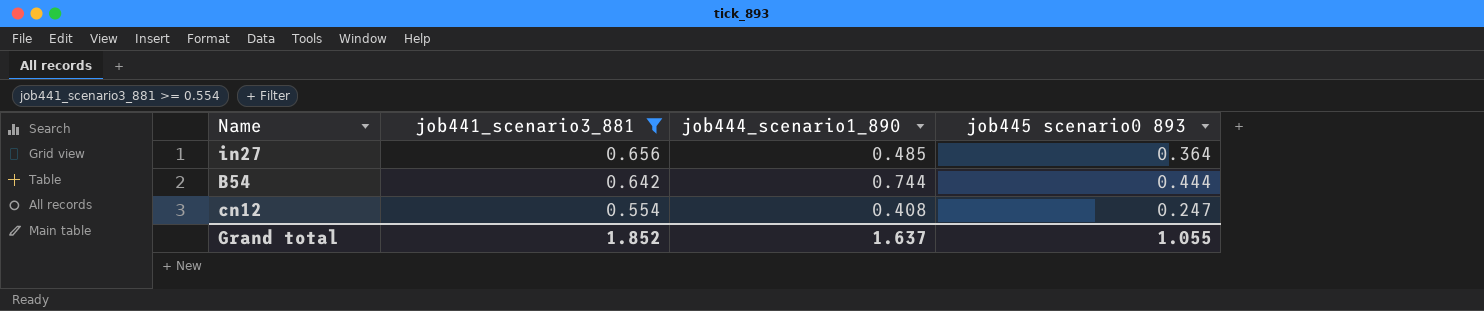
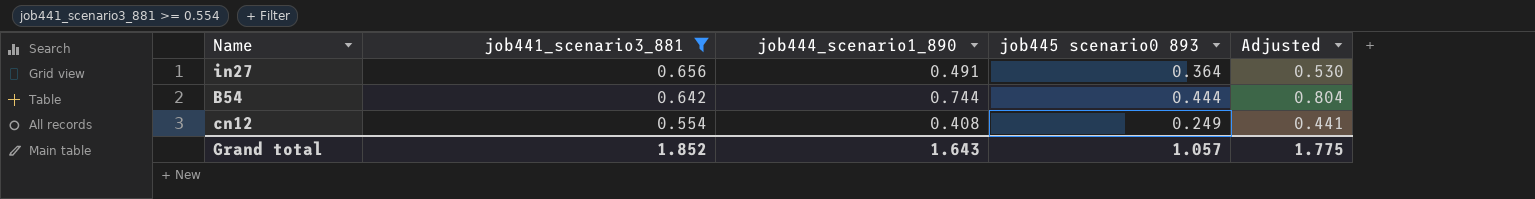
column Adjusted | formula: none -> [job444_scenario1_890] * 1.08
in27 | job444_scenario1_890: 0.485 -> 0.491
cn12 | job445 scenario0 893: 0.247 -> 0.249
Grand total | job444_scenario1_890: 1.637 -> 1.643
Grand total | job445 scenario0 893: 1.055 -> 1.057

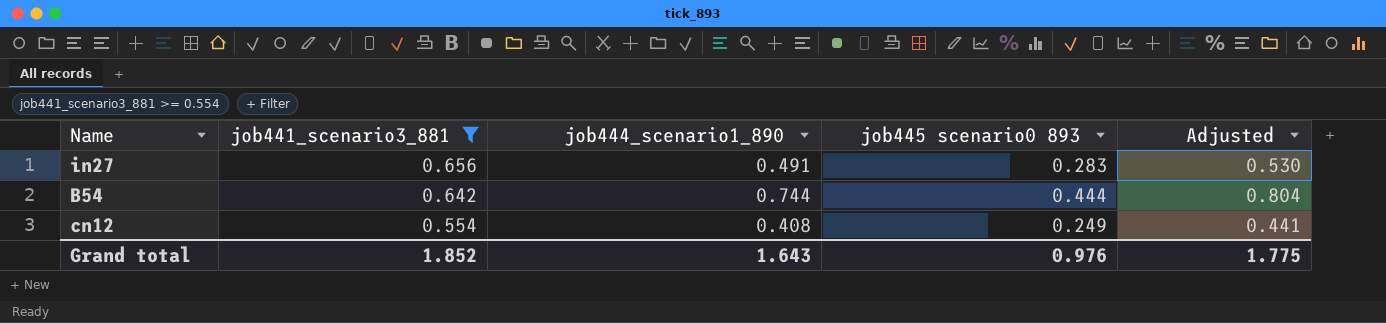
in27 | job445 scenario0 893: 0.364 -> 0.283
Grand total | job445 scenario0 893: 1.057 -> 0.976

